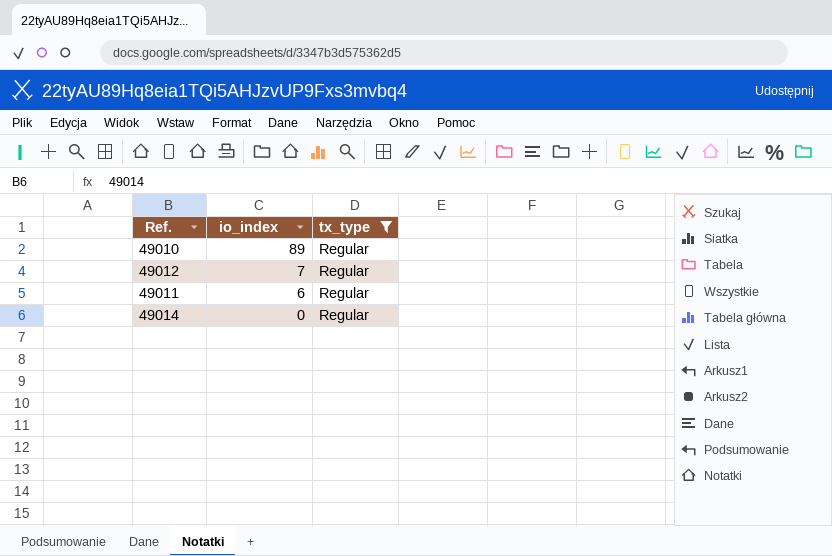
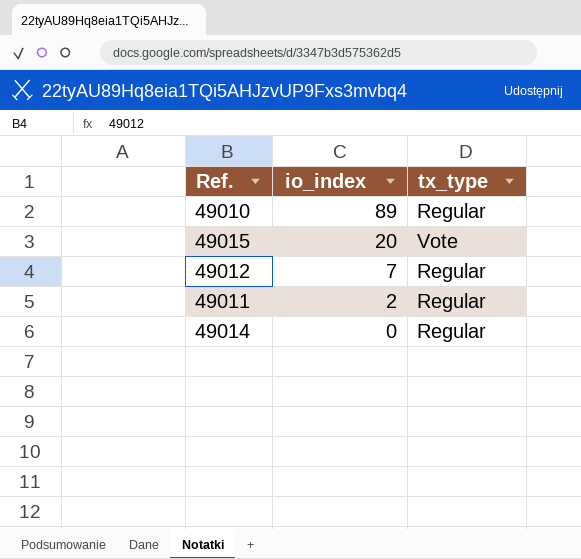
filter: tx_type = Regular -> none
49011 | io_index: 6 -> 2

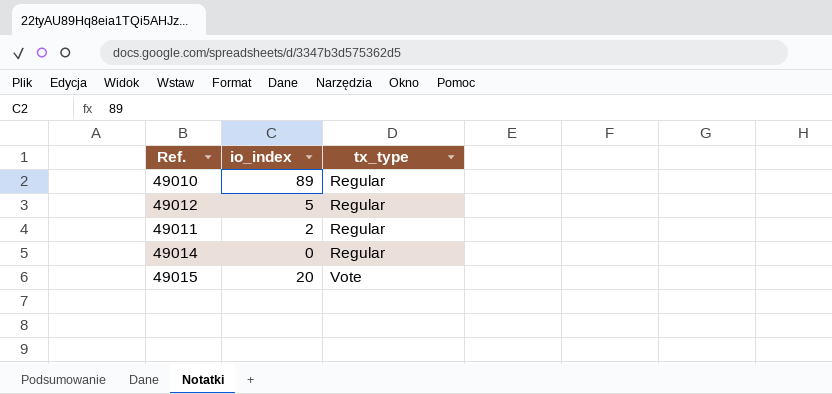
row order: io_index descending -> tx_type ascending
49012 | io_index: 7 -> 5

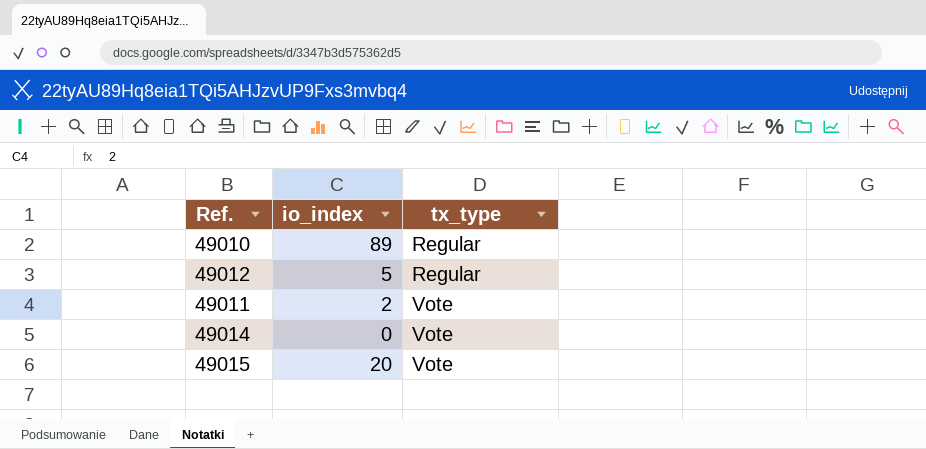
49011 | tx_type: Regular -> Vote
49014 | tx_type: Regular -> Vote

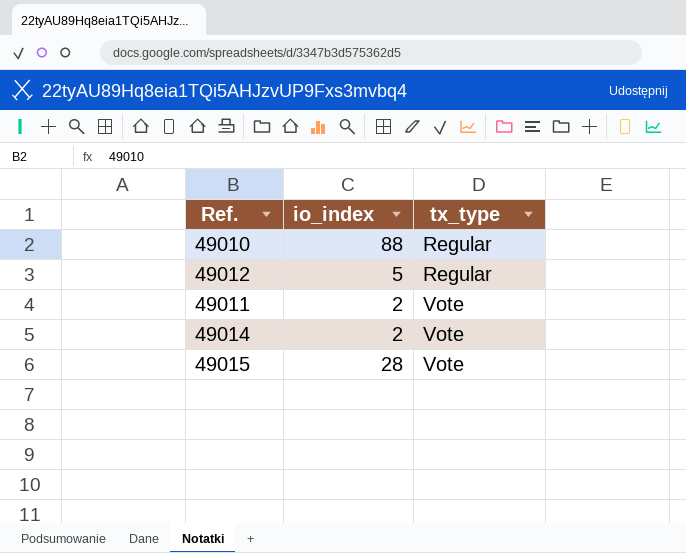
49010 | io_index: 89 -> 88
49014 | io_index: 0 -> 2
49015 | io_index: 20 -> 28

